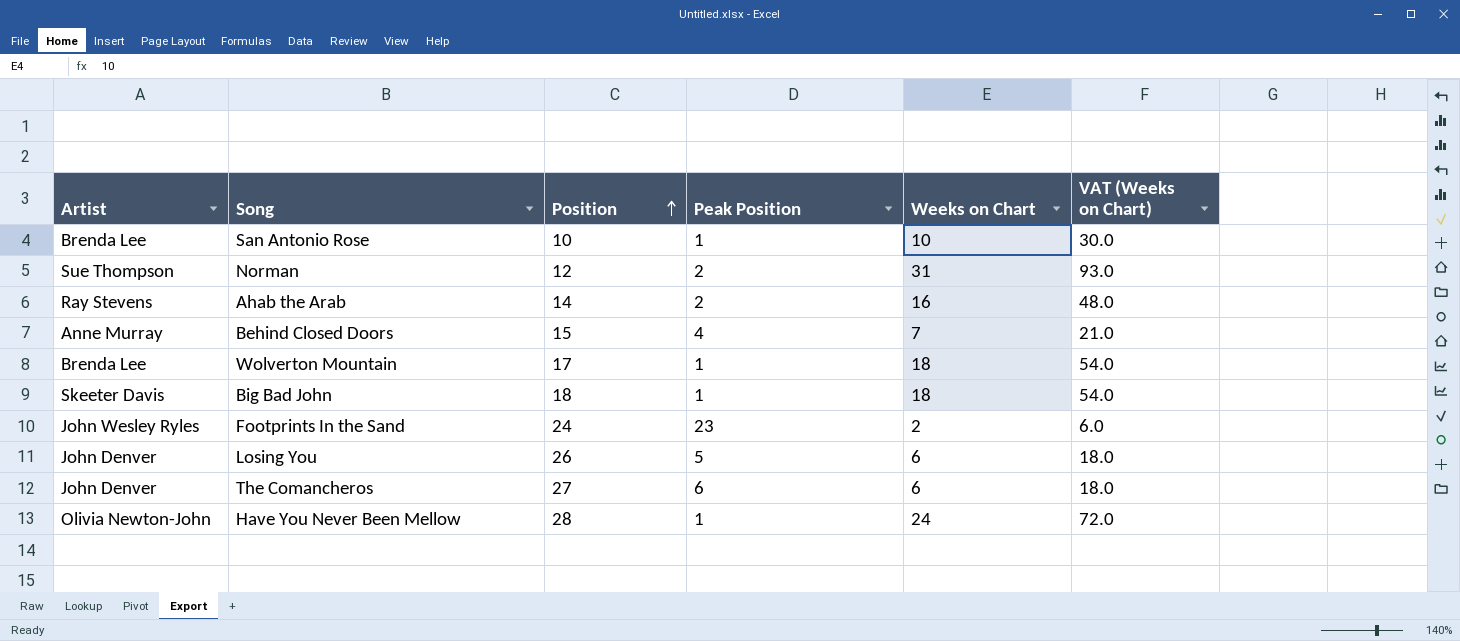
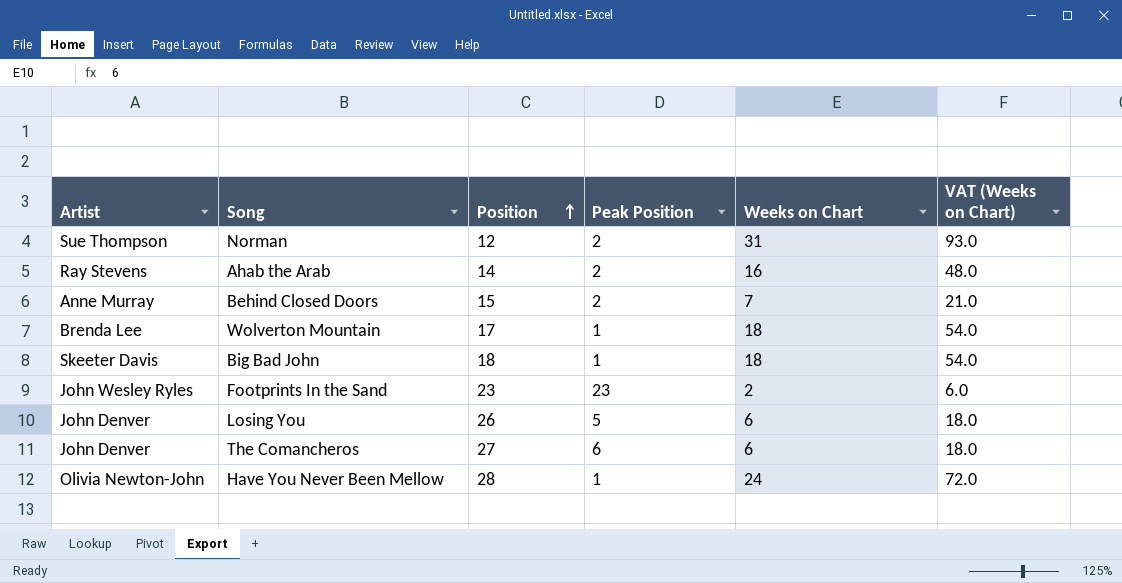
row San Antonio Rose: Brenda Lee | 10 | 1 | 10 | 30.0 -> none
Behind Closed Doors | Peak Position: 4 -> 2
Footprints In the Sand | Position: 24 -> 23

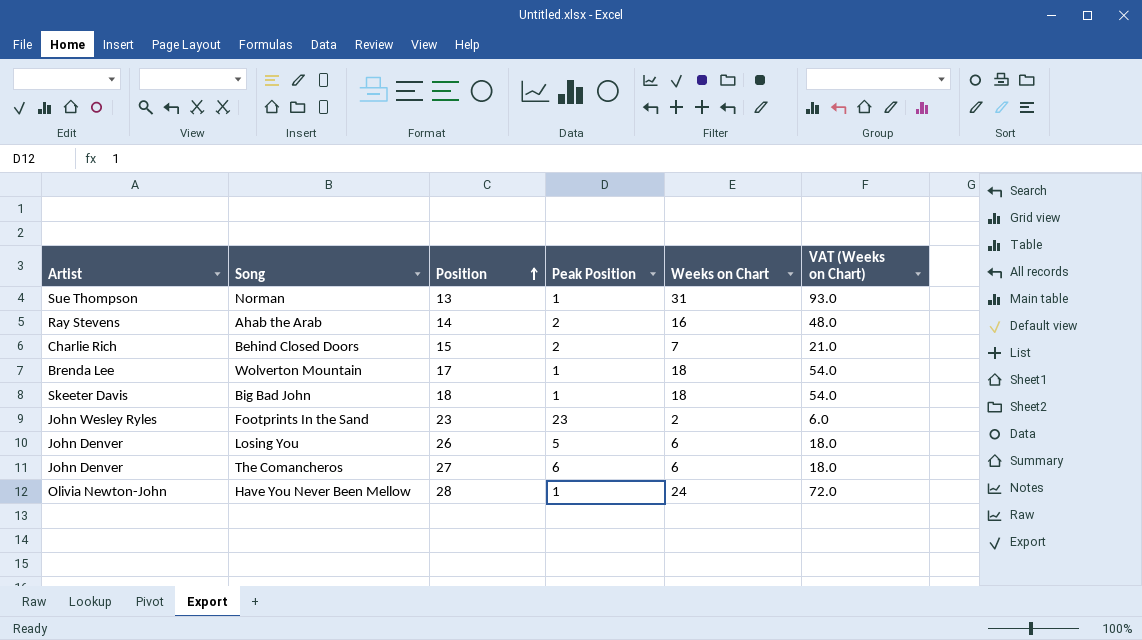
Norman | Position: 12 -> 13
Norman | Peak Position: 2 -> 1
Behind Closed Doors | Artist: Anne Murray -> Charlie Rich

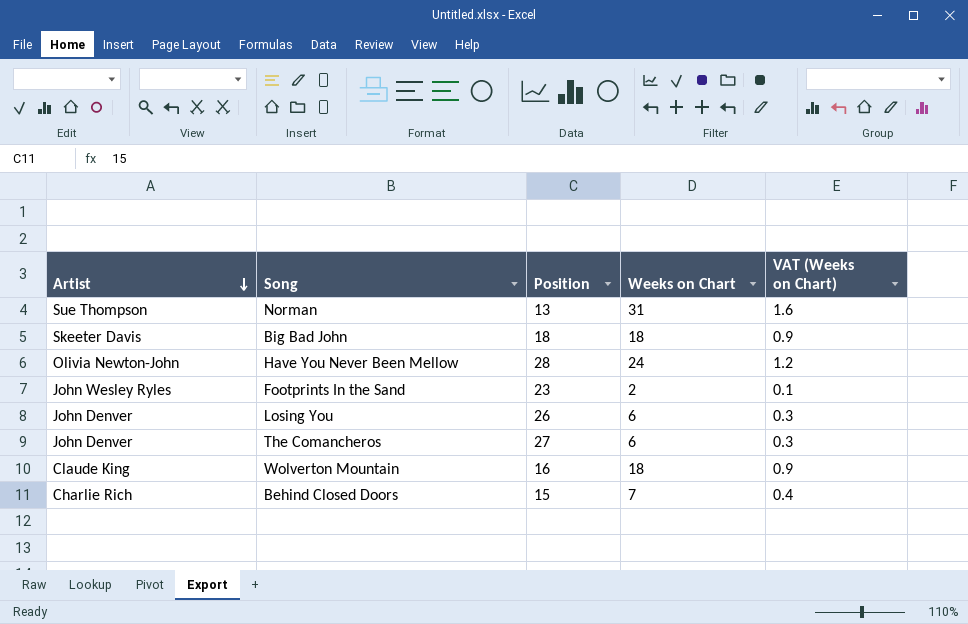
row order: Position ascending -> Artist descending
column Peak Position | position: 4 -> none
column VAT (Weeks on Chart) | formula: [Weeks on Chart] * 3 -> [Weeks on Chart] * 0.05
row Ahab the Arab: Ray Stevens | 14 | 2 | 16 | 48.0 -> none
Wolverton Mountain | Artist: Brenda Lee -> Claude King
Wolverton Mountain | Position: 17 -> 16

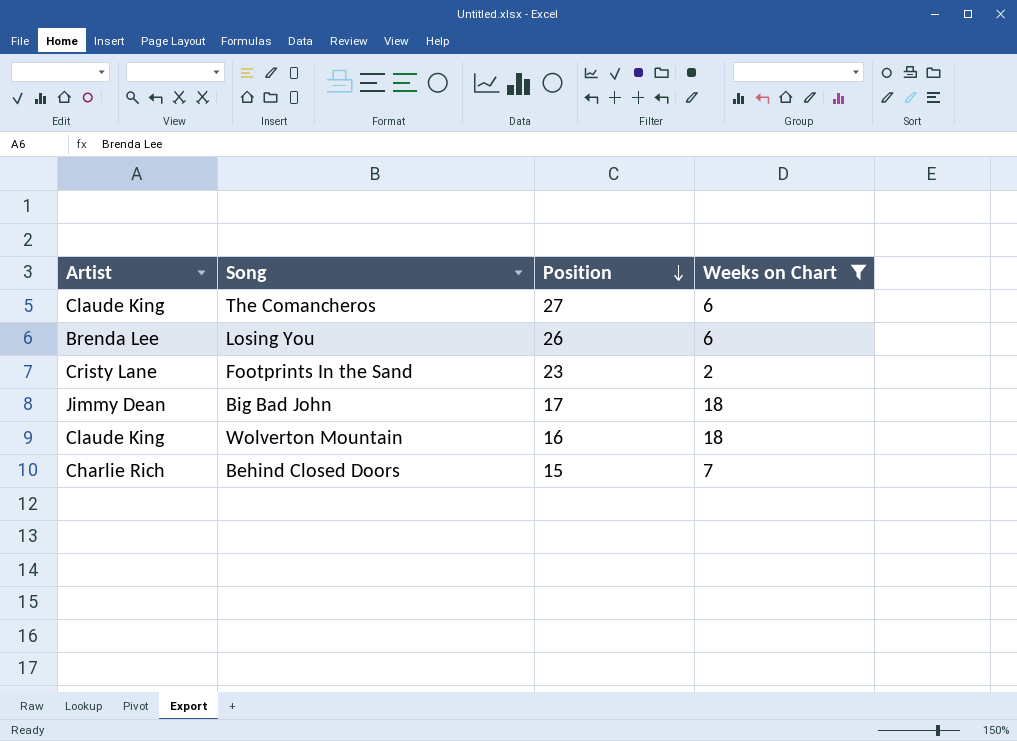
filter: none -> Weeks on Chart <= 18
row order: Artist descending -> Position descending
column VAT (Weeks on Chart) | formula: [Weeks on Chart] * 0.05 -> none
The Comancheros | Artist: John Denver -> Claude King
Losing You | Artist: John Denver -> Brenda Lee
Footprints In the Sand | Artist: John Wesley Ryles -> Cristy Lane
Big Bad John | Artist: Skeeter Davis -> Jimmy Dean
Big Bad John | Position: 18 -> 17

